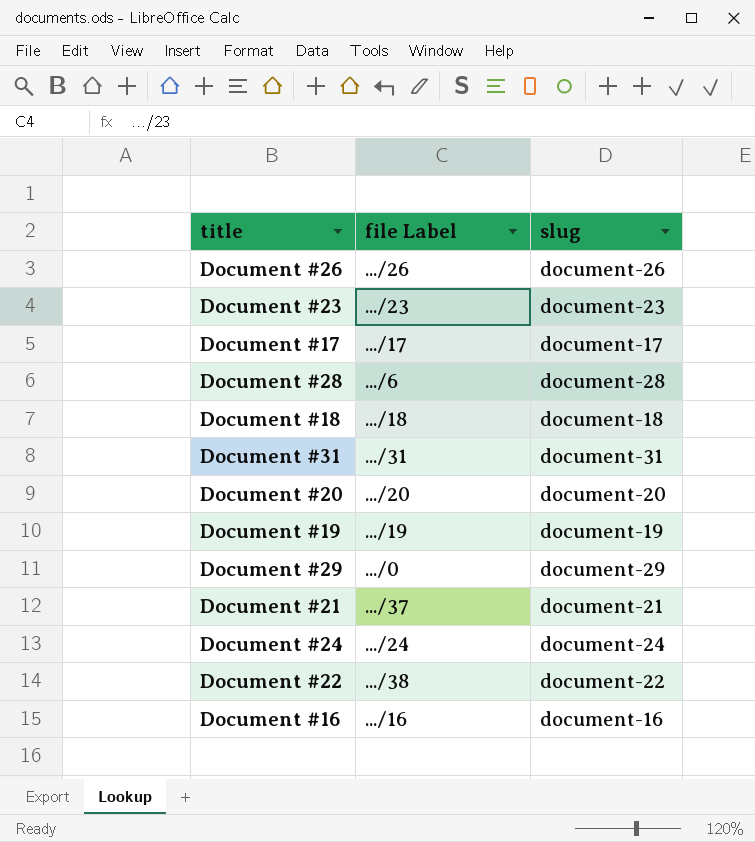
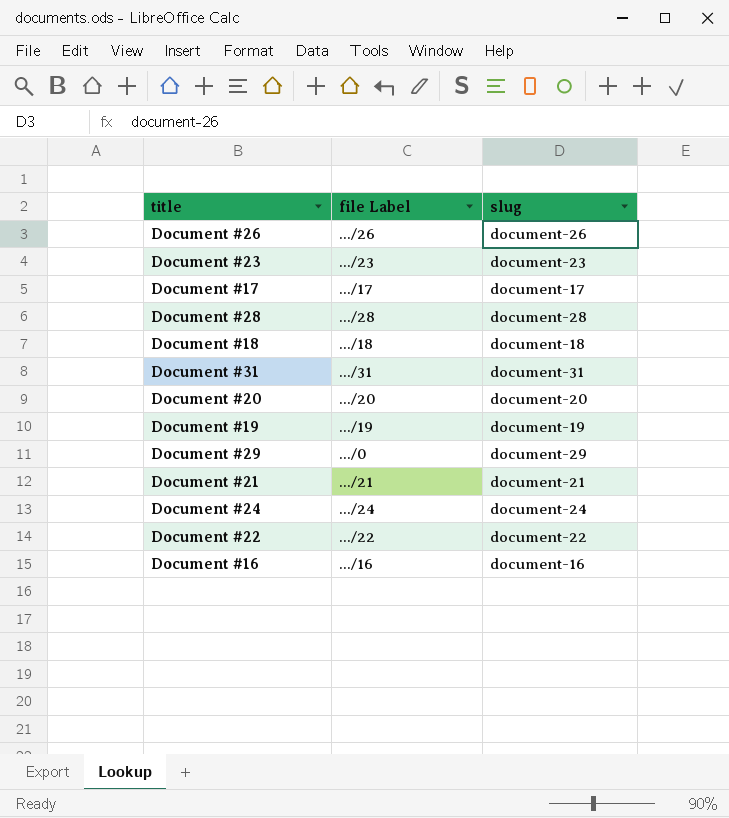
Document #28 | file Label: .../6 -> .../28
Document #21 | file Label: .../37 -> .../21
Document #22 | file Label: .../38 -> .../22

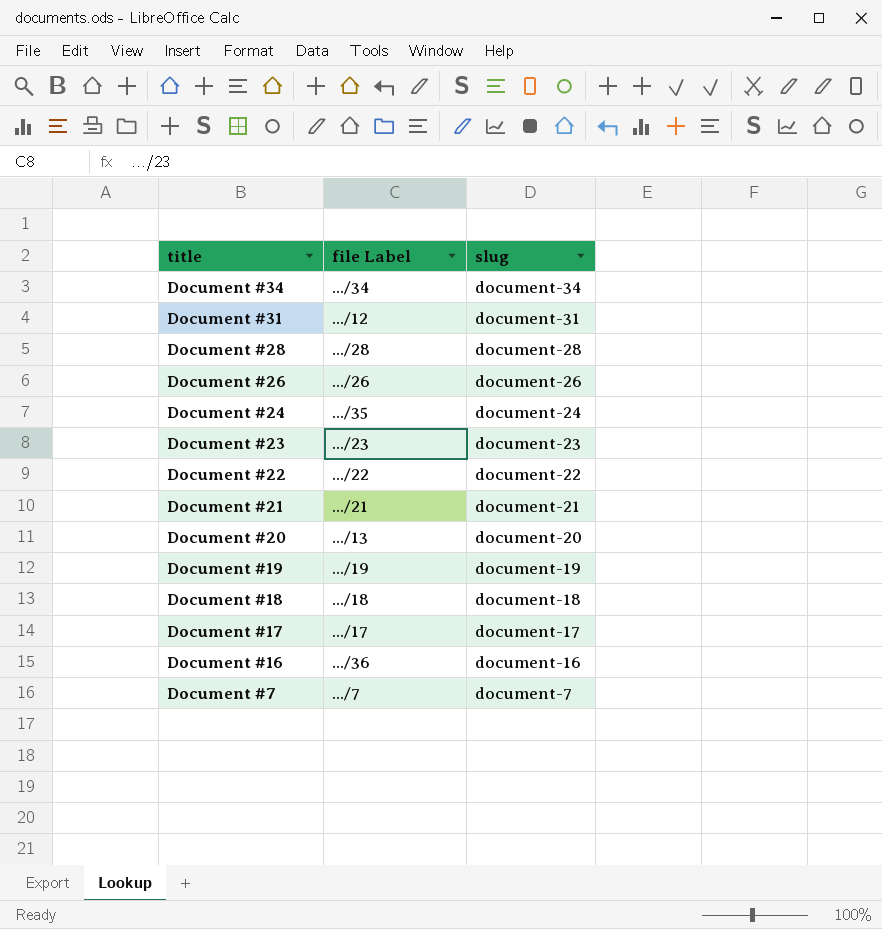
row order: none -> title descending
row Document #29: .../0 | document-29 -> none
row Document #34: none -> .../34 | document-34
Document #31 | file Label: .../31 -> .../12
Document #24 | file Label: .../24 -> .../35
Document #20 | file Label: .../20 -> .../13
Document #16 | file Label: .../16 -> .../36
row Document #7: none -> .../7 | document-7

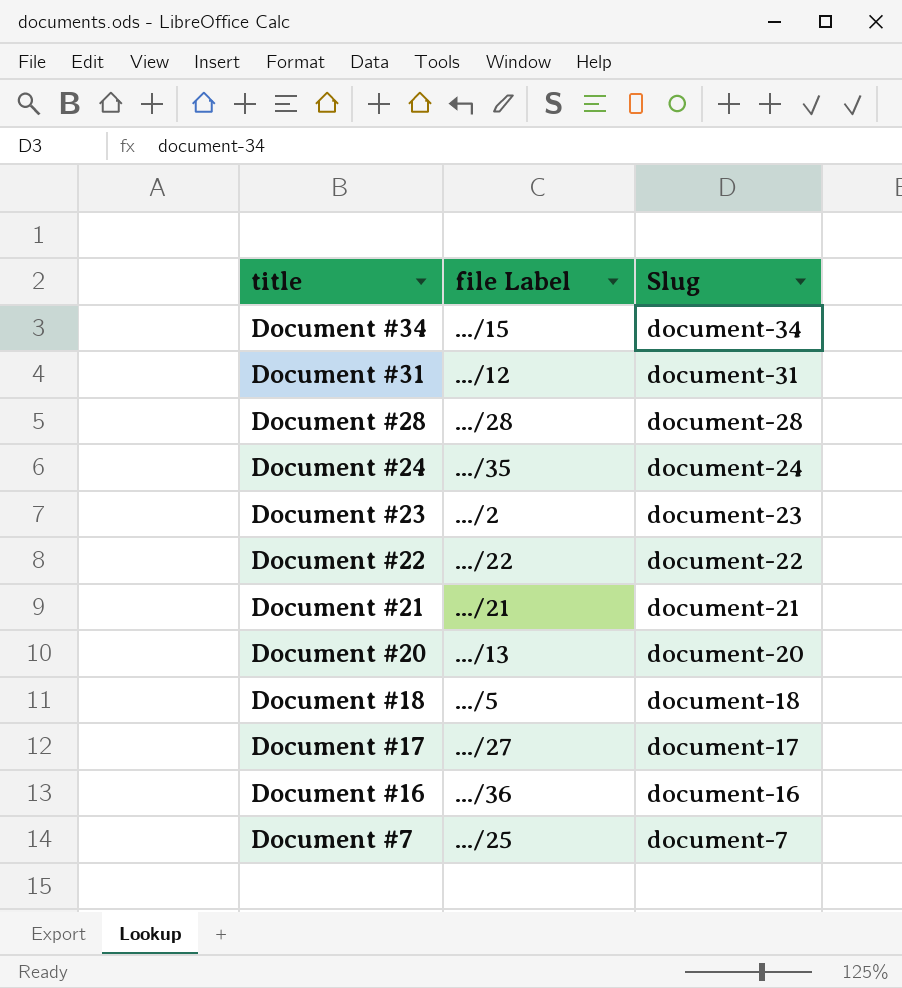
column name: slug -> Slug
row Document #26: .../26 | document-26 -> none
row Document #19: .../19 | document-19 -> none
Document #34 | file Label: .../34 -> .../15
Document #23 | file Label: .../23 -> .../2
Document #18 | file Label: .../18 -> .../5
Document #17 | file Label: .../17 -> .../27
Document #7 | file Label: .../7 -> .../25

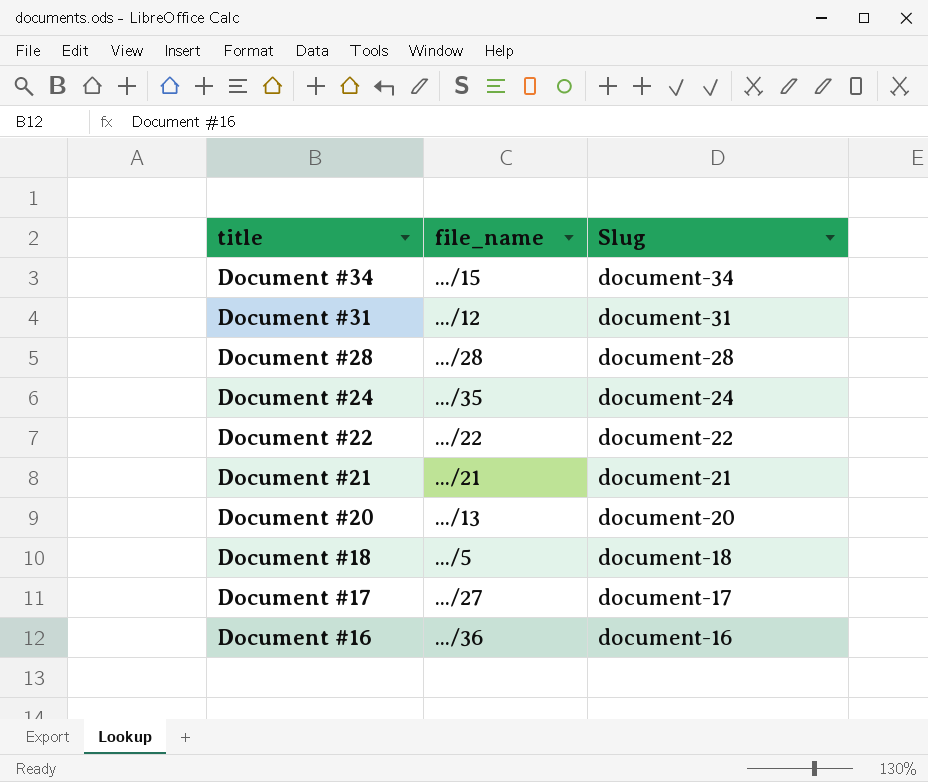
column name: file Label -> file_name
row Document #23: .../2 | document-23 -> none
row Document #7: .../25 | document-7 -> none

